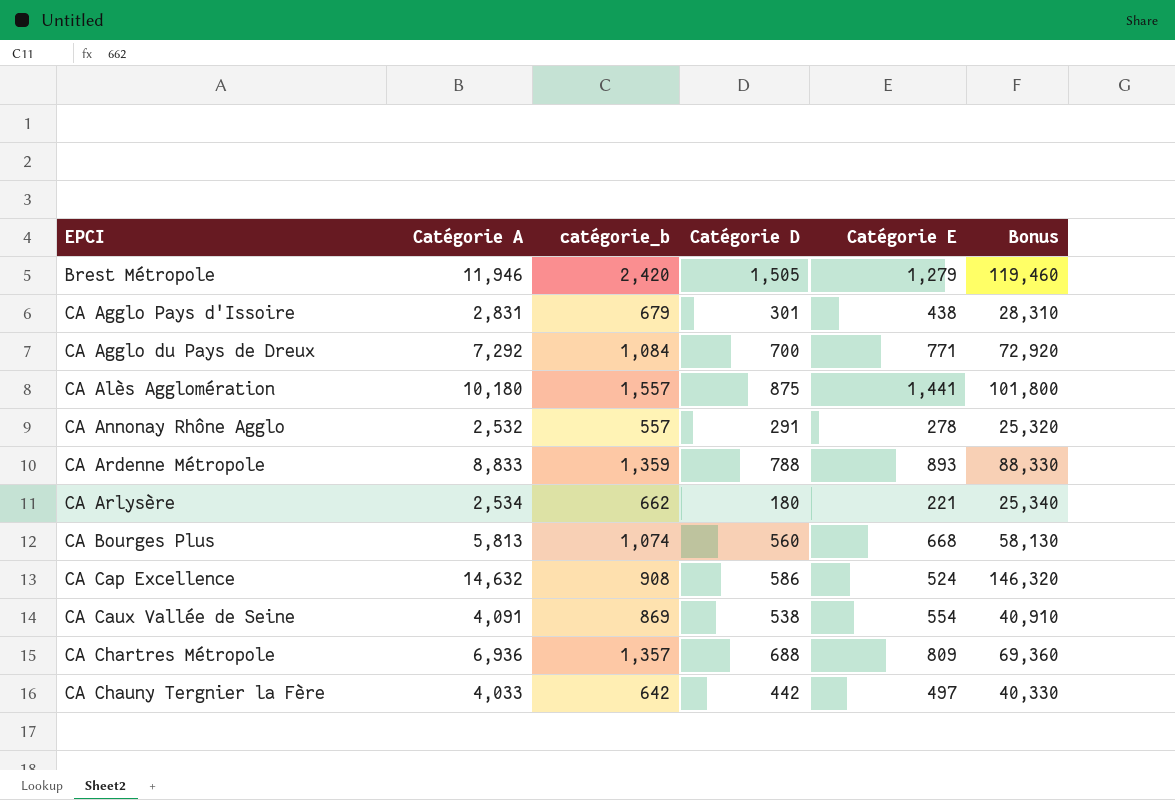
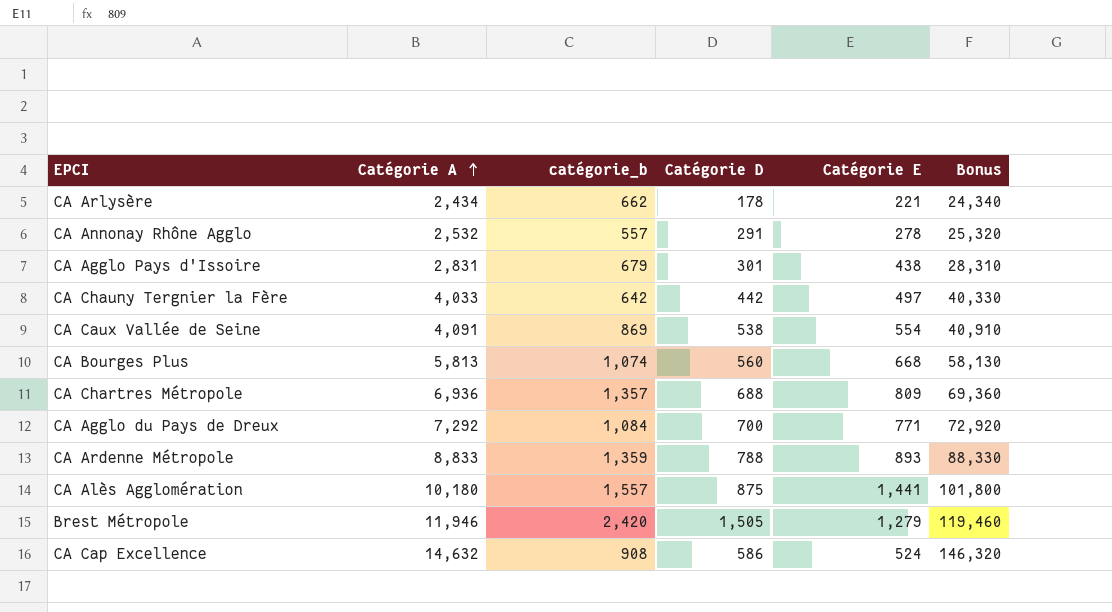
row order: none -> Catégorie A ascending
CA Arlysère | Catégorie A: 2,534 -> 2,434
CA Arlysère | Catégorie D: 180 -> 178
CA Arlysère | Bonus: 25,340 -> 24,340

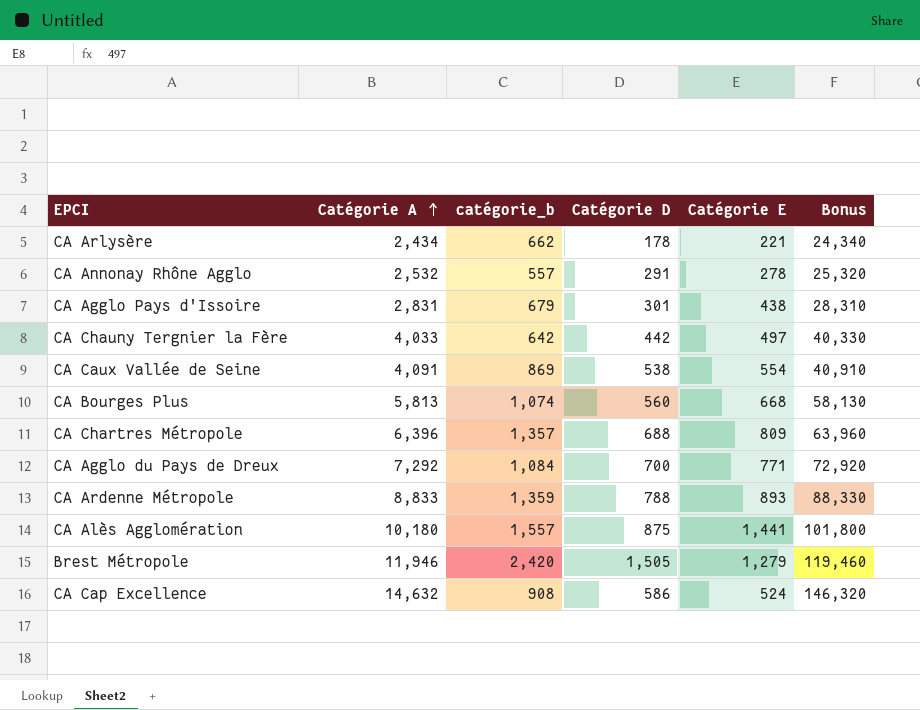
CA Chartres Métropole | Catégorie A: 6,936 -> 6,396
CA Chartres Métropole | Bonus: 69,360 -> 63,960

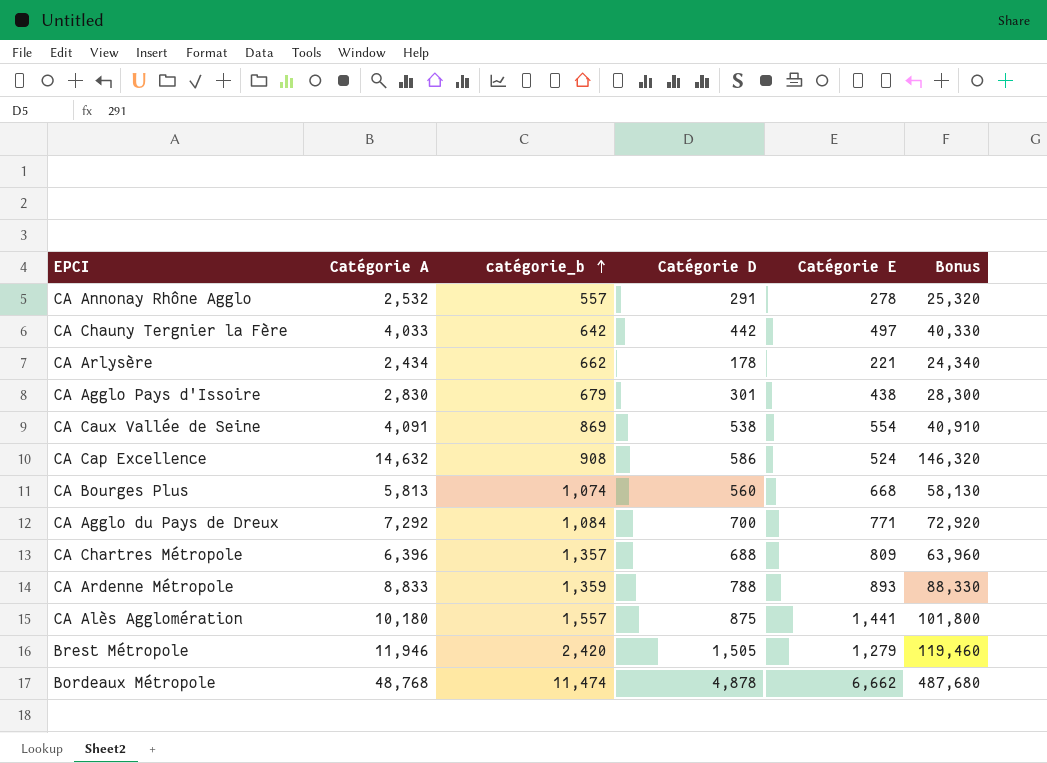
row order: Catégorie A ascending -> catégorie_b ascending
CA Agglo Pays d'Issoire | Catégorie A: 2,831 -> 2,830
CA Agglo Pays d'Issoire | Bonus: 28,310 -> 28,300
row Bordeaux Métropole: none -> 48,768 | 11,474 | 4,878 | 6,662 | 487,680

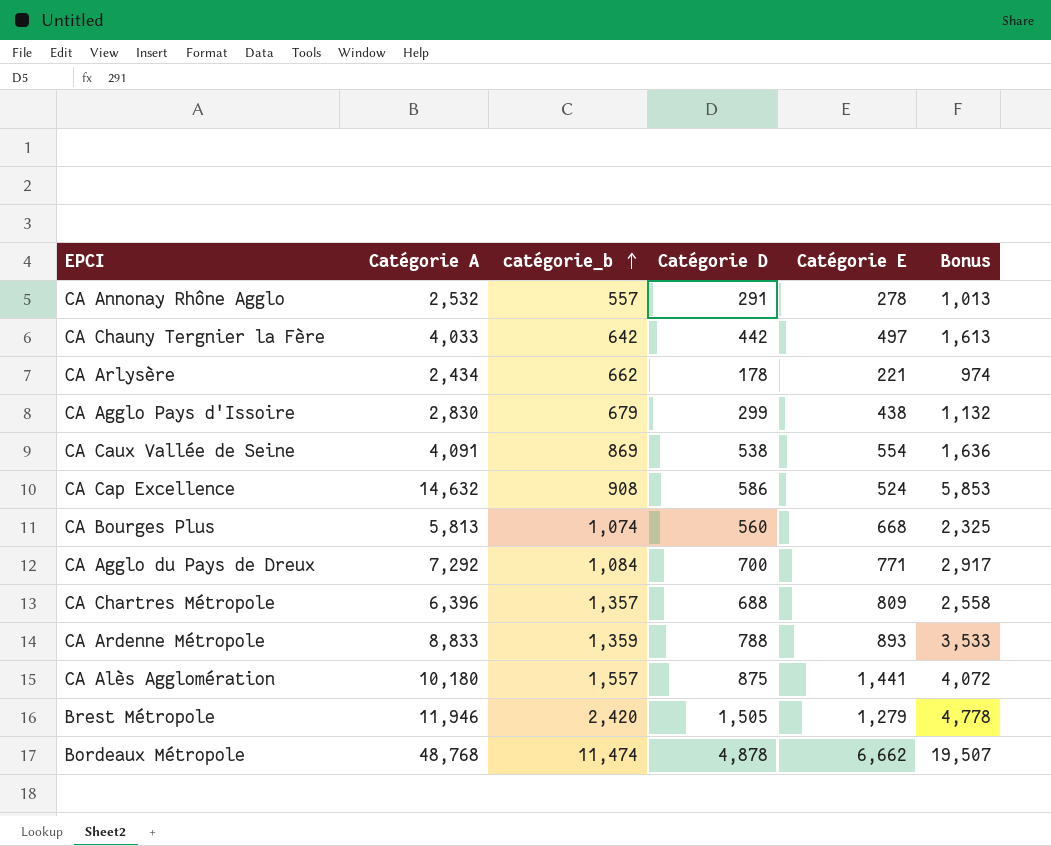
column Bonus | formula: [Catégorie A] * 10 -> [Catégorie A] * 0.4
CA Agglo Pays d'Issoire | Catégorie D: 301 -> 299

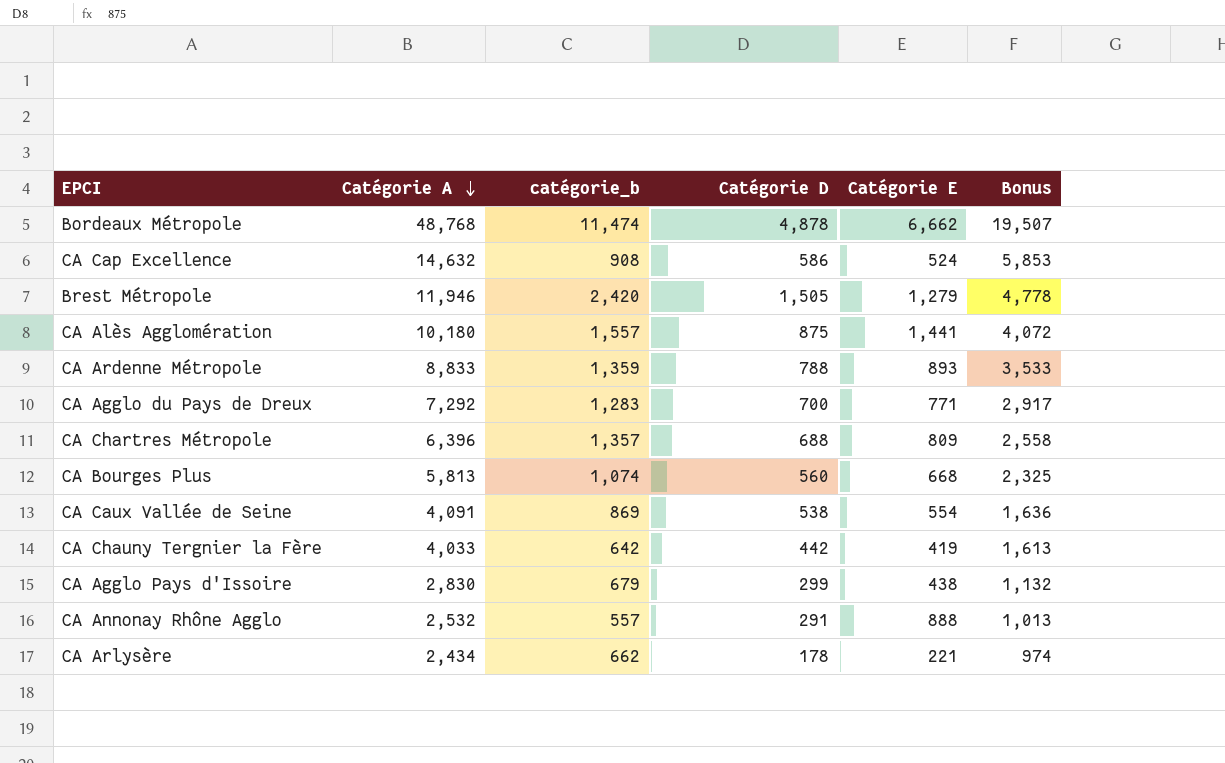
row order: catégorie_b ascending -> Catégorie A descending
CA Agglo du Pays de Dreux | catégorie_b: 1,084 -> 1,283
CA Chauny Tergnier la Fère | Catégorie E: 497 -> 419
CA Annonay Rhône Agglo | Catégorie E: 278 -> 888

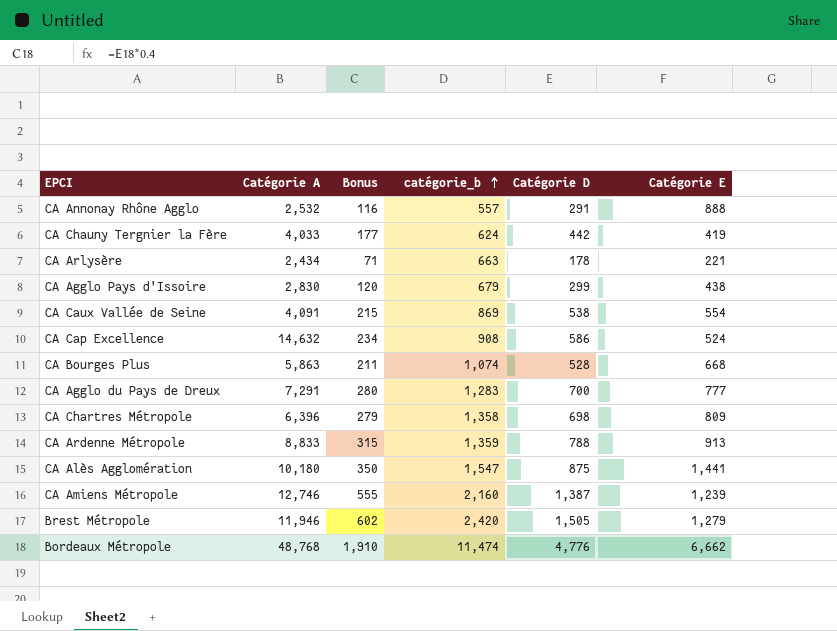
row order: Catégorie A descending -> catégorie_b ascending
column Bonus | formula: [Catégorie A] * 0.4 -> [Catégorie D] * 0.4
column Bonus | position: 6 -> 3
CA Chauny Tergnier la Fère | catégorie_b: 642 -> 624
CA Arlysère | catégorie_b: 662 -> 663
CA Bourges Plus | Catégorie A: 5,813 -> 5,863
CA Bourges Plus | Catégorie D: 560 -> 528
CA Agglo du Pays de Dreux | Catégorie A: 7,292 -> 7,291
CA Agglo du Pays de Dreux | Catégorie E: 771 -> 777
CA Chartres Métropole | catégorie_b: 1,357 -> 1,358
CA Chartres Métropole | Catégorie D: 688 -> 698
CA Ardenne Métropole | Catégorie E: 893 -> 913
CA Alès Agglomération | catégorie_b: 1,557 -> 1,547
row CA Amiens Métropole: none -> 12,746 | 555 | 2,160 | 1,387 | 1,239
Bordeaux Métropole | Catégorie D: 4,878 -> 4,776

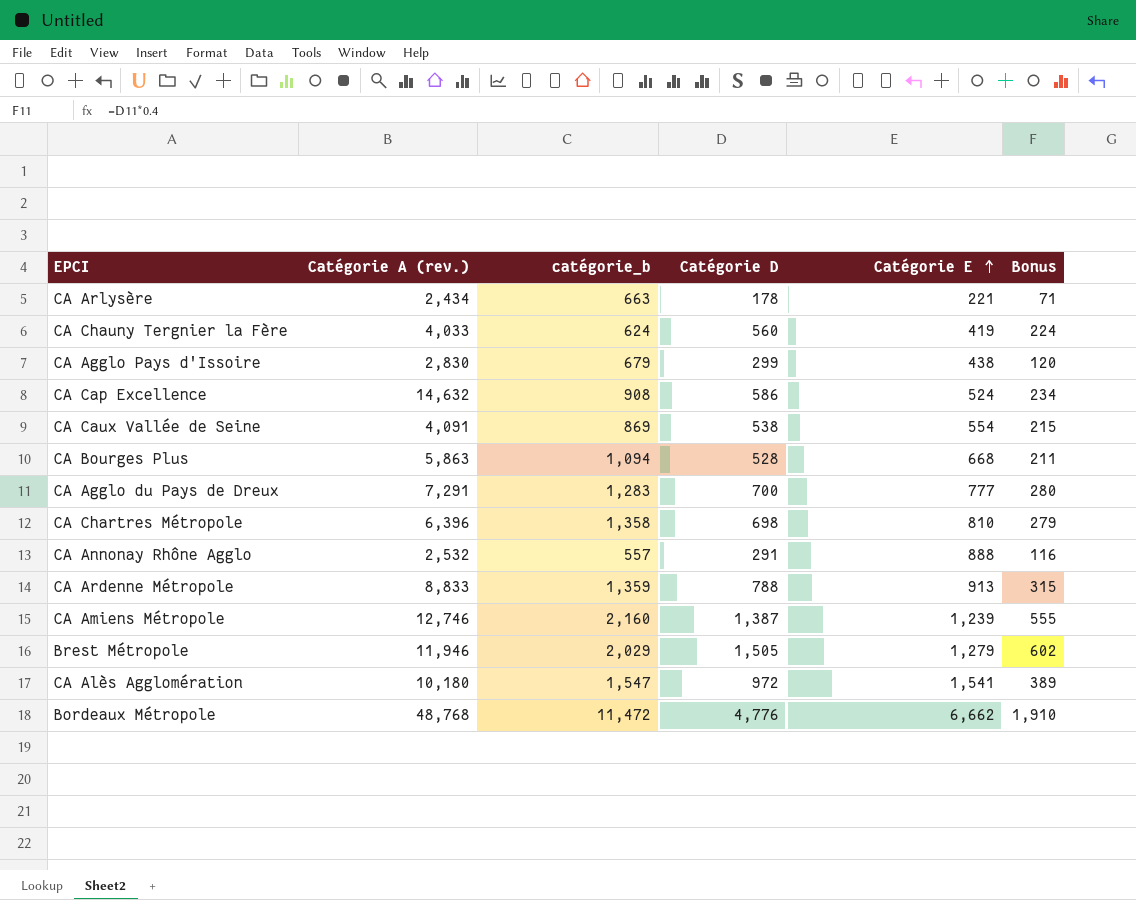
row order: catégorie_b ascending -> Catégorie E ascending
column name: Catégorie A -> Catégorie A (rev.)
column Bonus | position: 3 -> 6
CA Chauny Tergnier la Fère | Catégorie D: 442 -> 560
CA Chauny Tergnier la Fère | Bonus: 177 -> 224
CA Bourges Plus | catégorie_b: 1,074 -> 1,094
CA Chartres Métropole | Catégorie E: 809 -> 810
Brest Métropole | catégorie_b: 2,420 -> 2,029
CA Alès Agglomération | Catégorie D: 875 -> 972
CA Alès Agglomération | Catégorie E: 1,441 -> 1,541
CA Alès Agglomération | Bonus: 350 -> 389
Bordeaux Métropole | catégorie_b: 11,474 -> 11,472

